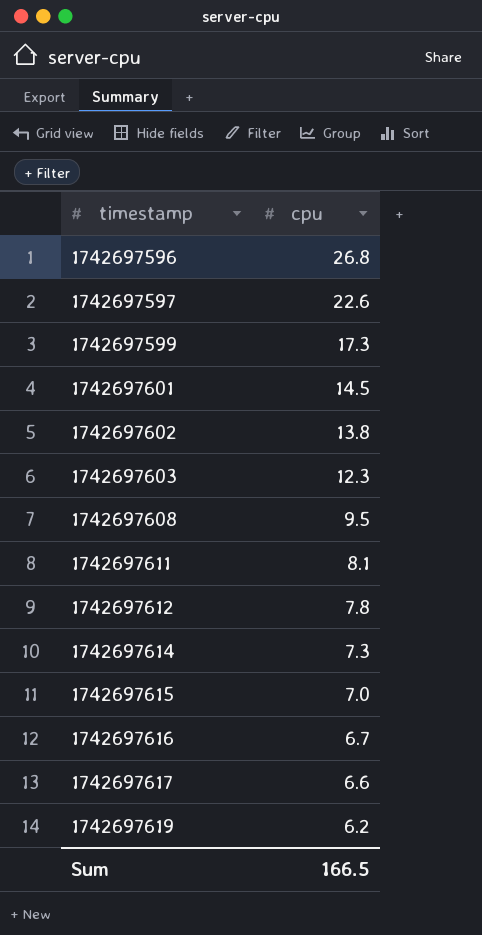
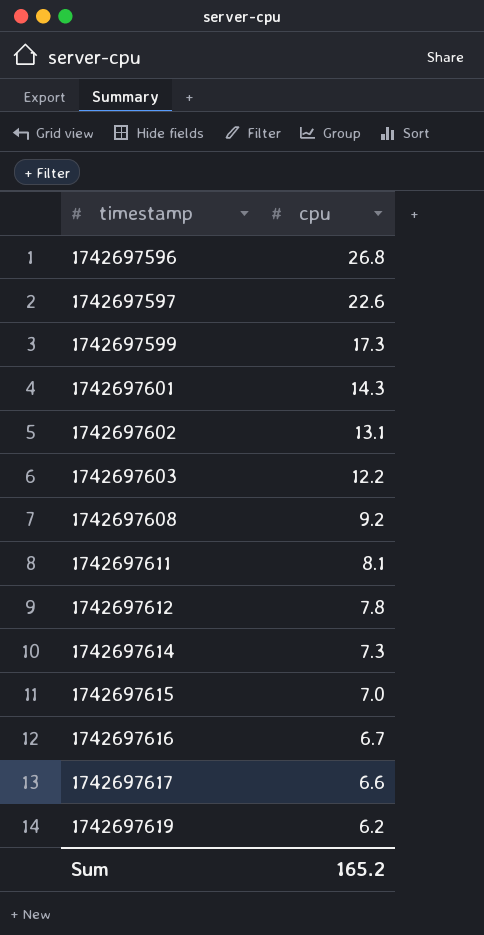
1742697601 | cpu: 14.5 -> 14.3
1742697602 | cpu: 13.8 -> 13.1
1742697603 | cpu: 12.3 -> 12.2
1742697608 | cpu: 9.5 -> 9.2
Sum | cpu: 166.5 -> 165.2

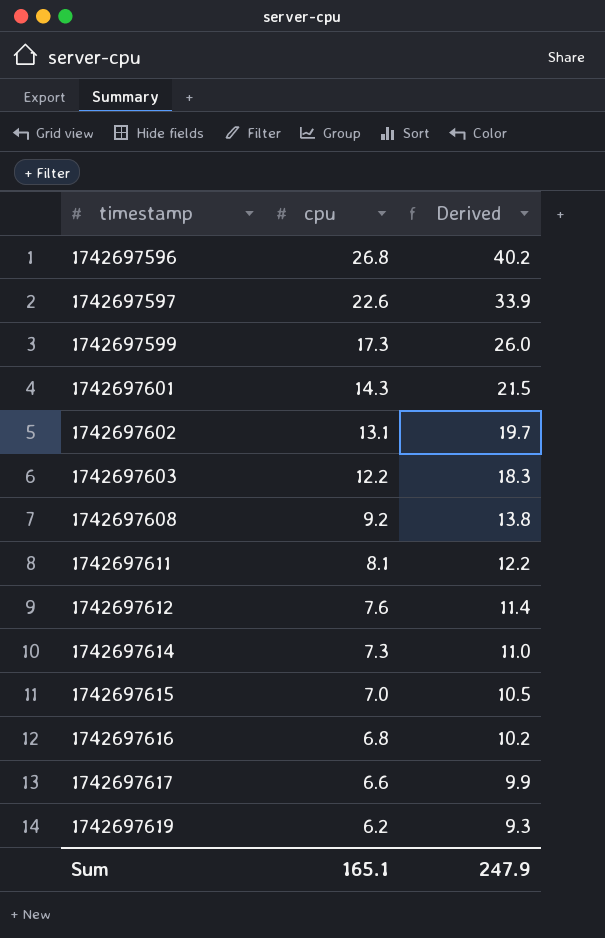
column Derived | formula: none -> [cpu] * 1.5
1742697612 | cpu: 7.8 -> 7.6
1742697616 | cpu: 6.7 -> 6.8
Sum | cpu: 165.2 -> 165.1

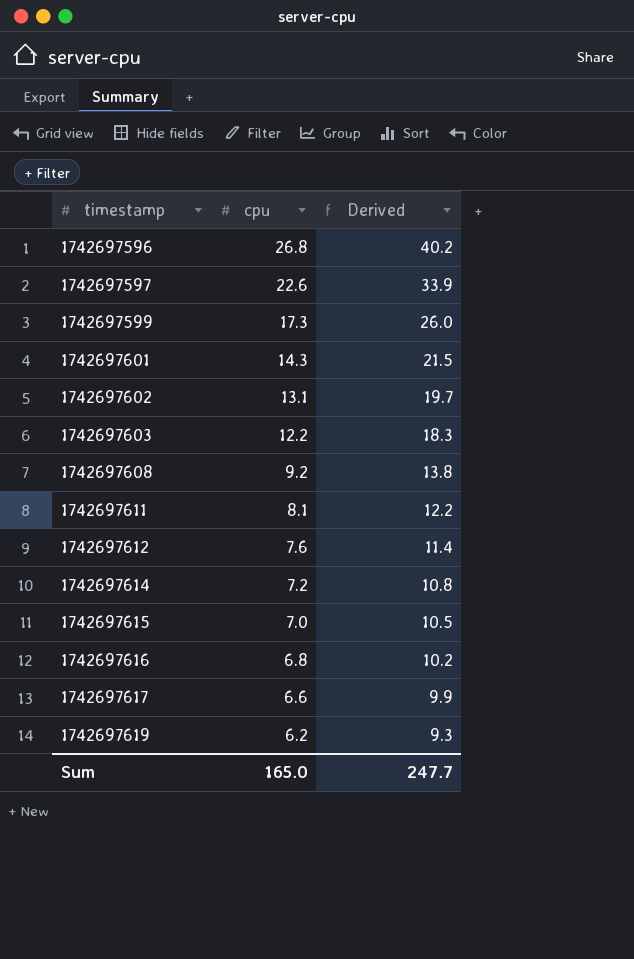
1742697614 | cpu: 7.3 -> 7.2
1742697614 | Derived: 11.0 -> 10.8
Sum | cpu: 165.1 -> 165.0
Sum | Derived: 247.9 -> 247.7

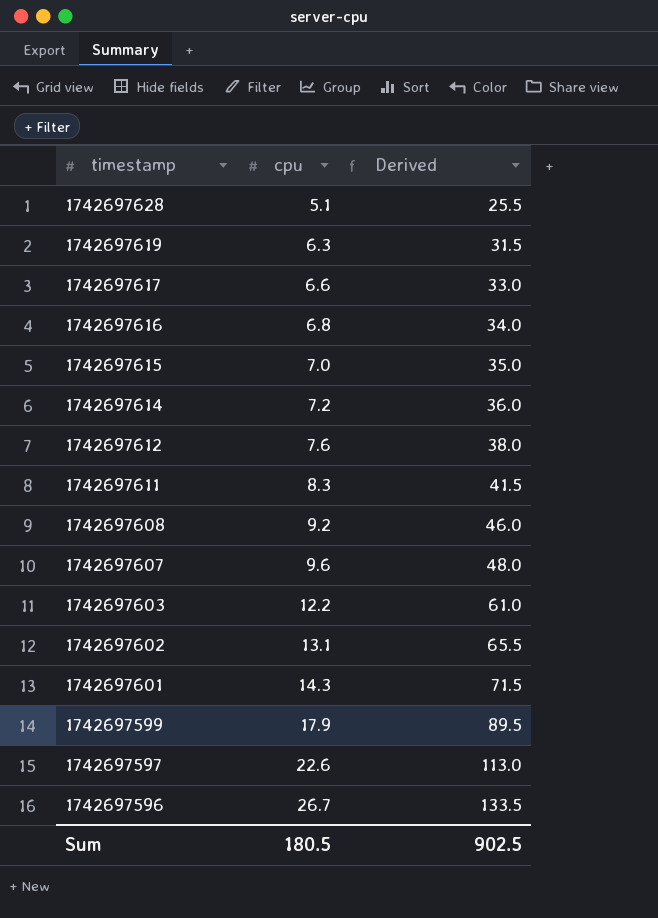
row order: timestamp ascending -> timestamp descending
column Derived | formula: [cpu] * 1.5 -> [cpu] * 5
row 1742697628: none -> 5.1 | 25.5
1742697619 | cpu: 6.2 -> 6.3
1742697611 | cpu: 8.1 -> 8.3
row 1742697607: none -> 9.6 | 48.0
1742697599 | cpu: 17.3 -> 17.9
1742697596 | cpu: 26.8 -> 26.7
Sum | cpu: 165.0 -> 180.5
Sum | Derived: 247.7 -> 902.5

